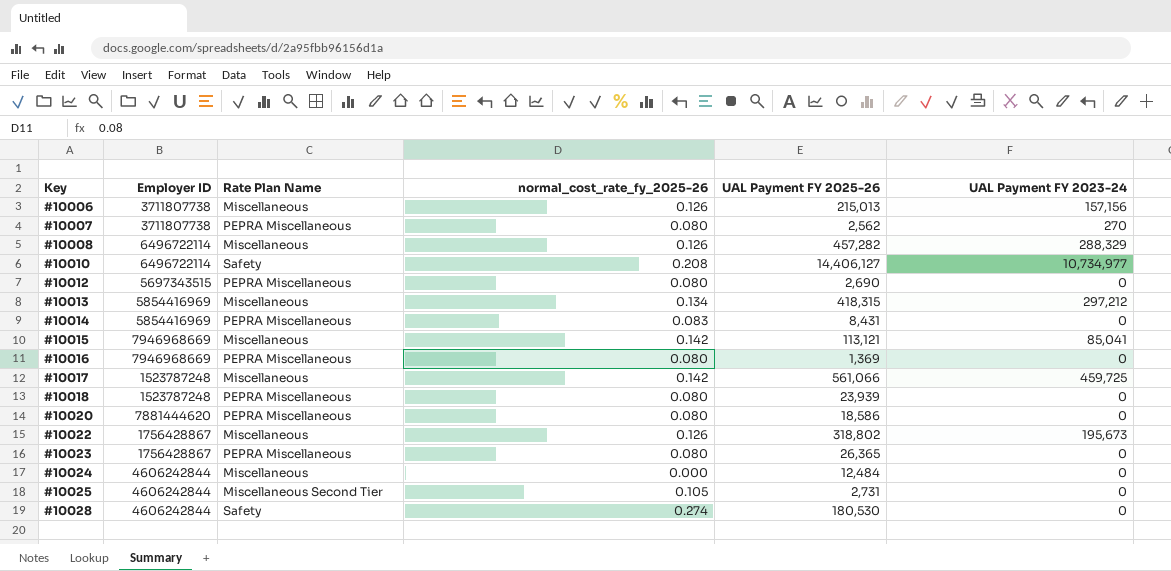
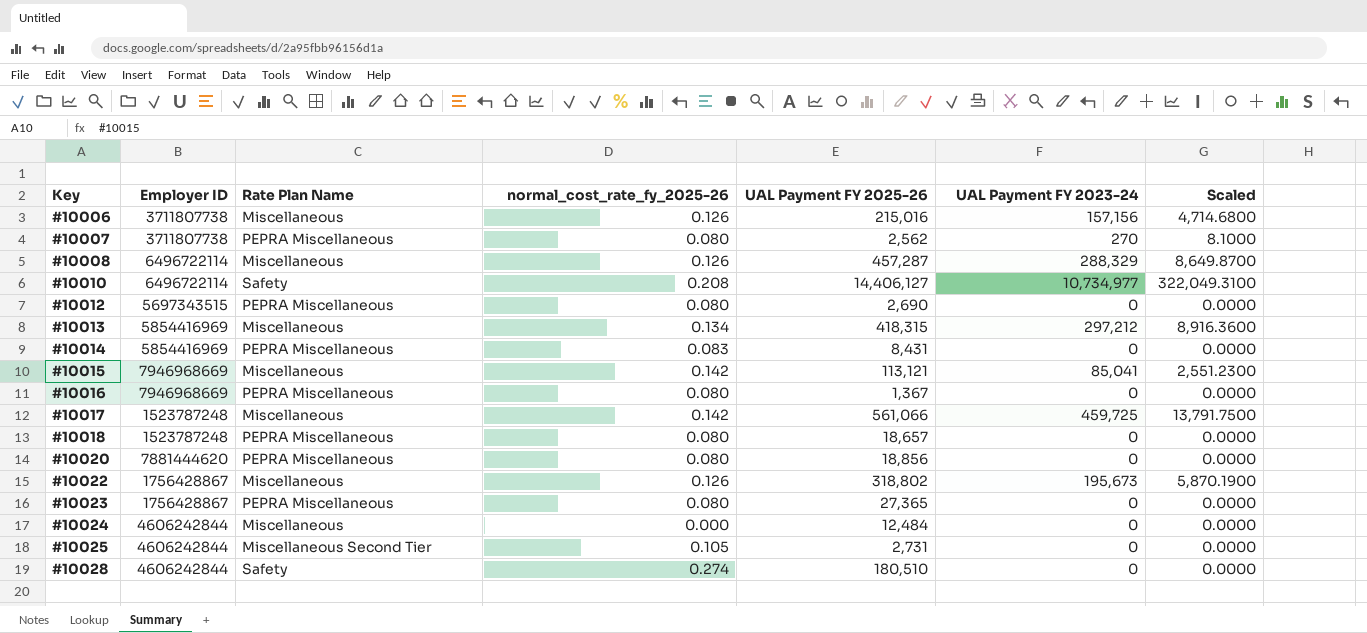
column Scaled | formula: none -> [UAL Payment FY 2023-24] * 0.03
#10006 | UAL Payment FY 2025-26: 215,013 -> 215,016
#10008 | UAL Payment FY 2025-26: 457,282 -> 457,287
#10016 | UAL Payment FY 2025-26: 1,369 -> 1,367
#10018 | UAL Payment FY 2025-26: 23,939 -> 18,657
#10020 | UAL Payment FY 2025-26: 18,586 -> 18,856
#10023 | UAL Payment FY 2025-26: 26,365 -> 27,365
#10028 | UAL Payment FY 2025-26: 180,530 -> 180,510

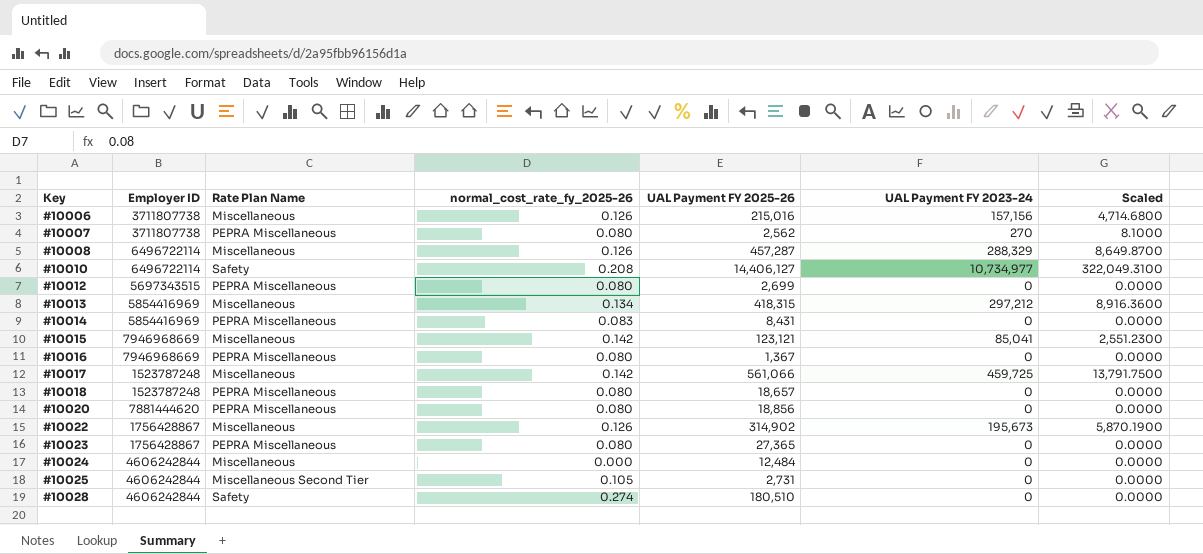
#10012 | UAL Payment FY 2025-26: 2,690 -> 2,699
#10015 | UAL Payment FY 2025-26: 113,121 -> 123,121
#10022 | UAL Payment FY 2025-26: 318,802 -> 314,902

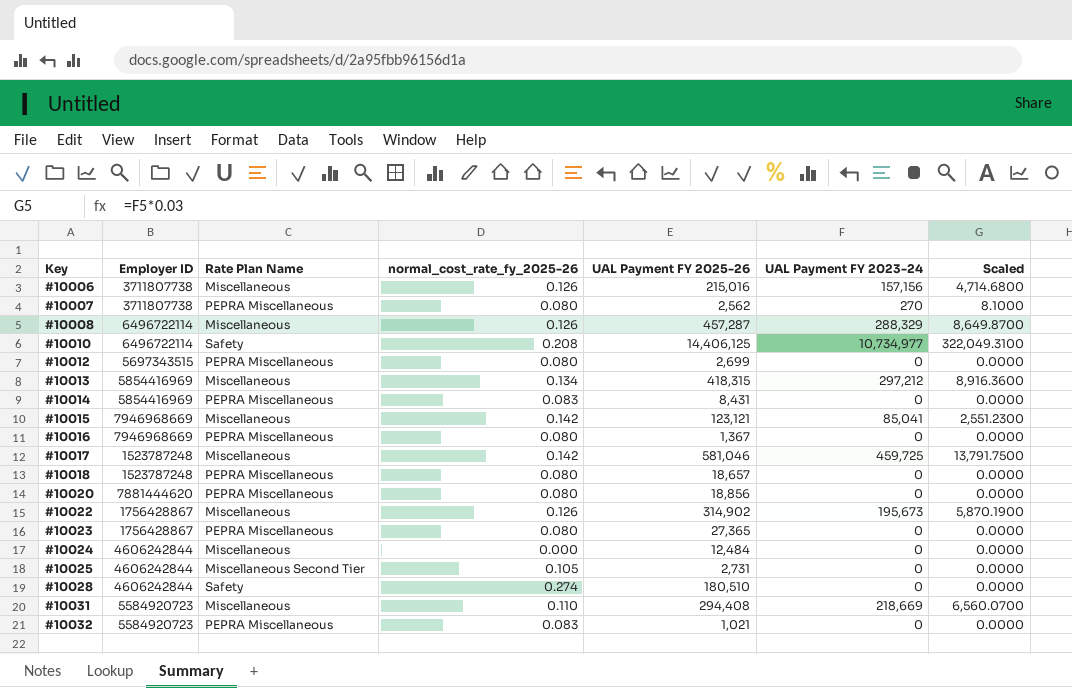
#10010 | UAL Payment FY 2025-26: 14,406,127 -> 14,406,125
#10017 | UAL Payment FY 2025-26: 561,066 -> 581,046
row #10031: none -> 5584920723 | Miscellaneous | 0.110 | 294,408 | 218,669 | 6,560.0700
row #10032: none -> 5584920723 | PEPRA Miscellaneous | 0.083 | 1,021 | 0 | 0.0000

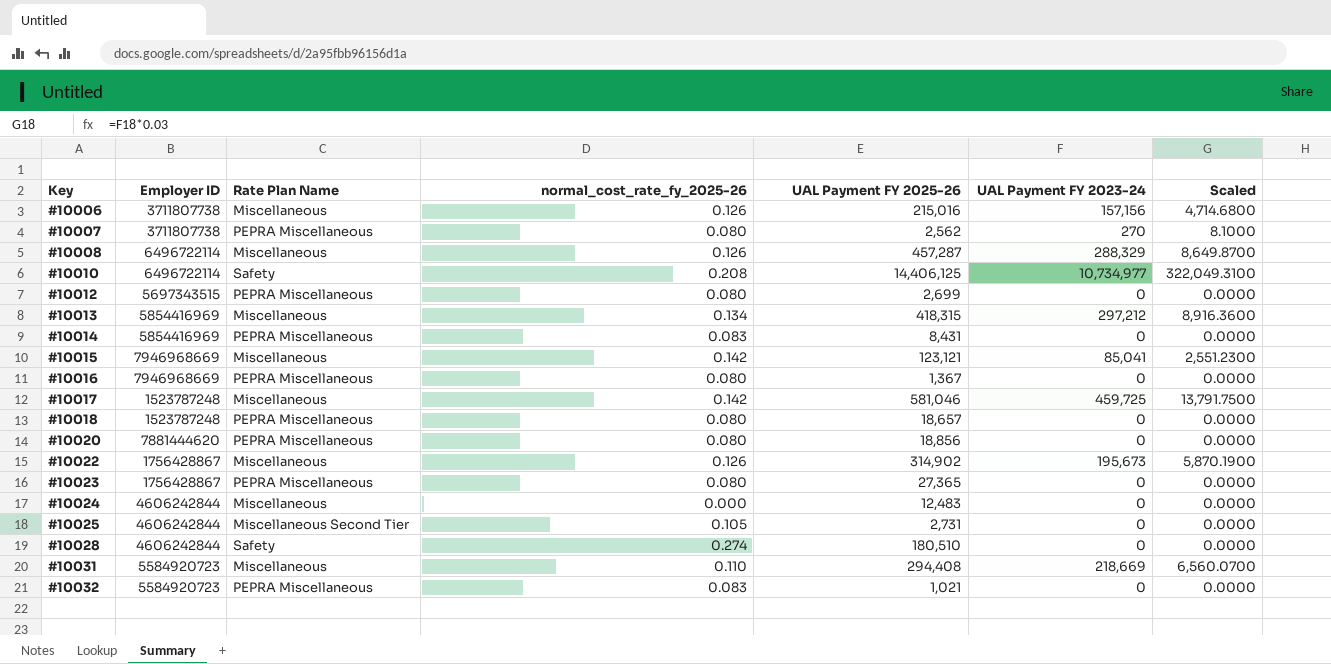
#10024 | UAL Payment FY 2025-26: 12,484 -> 12,483

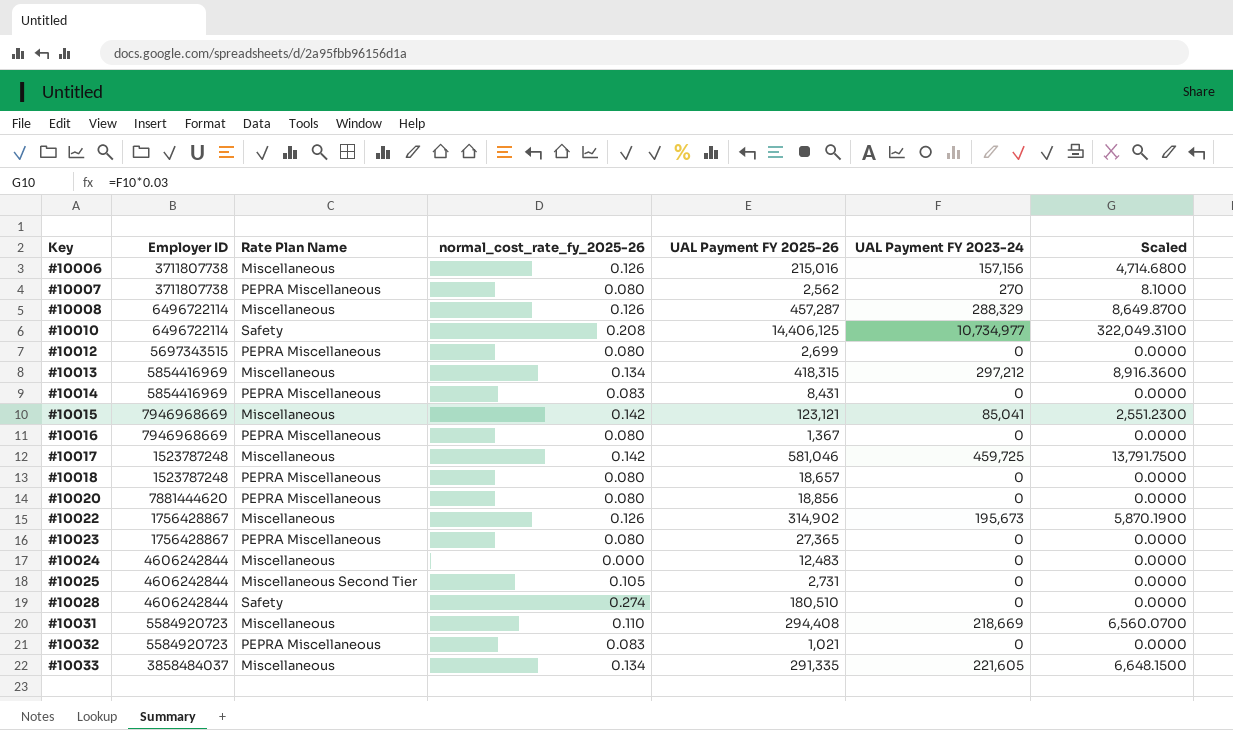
row #10033: none -> 3858484037 | Miscellaneous | 0.134 | 291,335 | 221,605 | 6,648.1500

